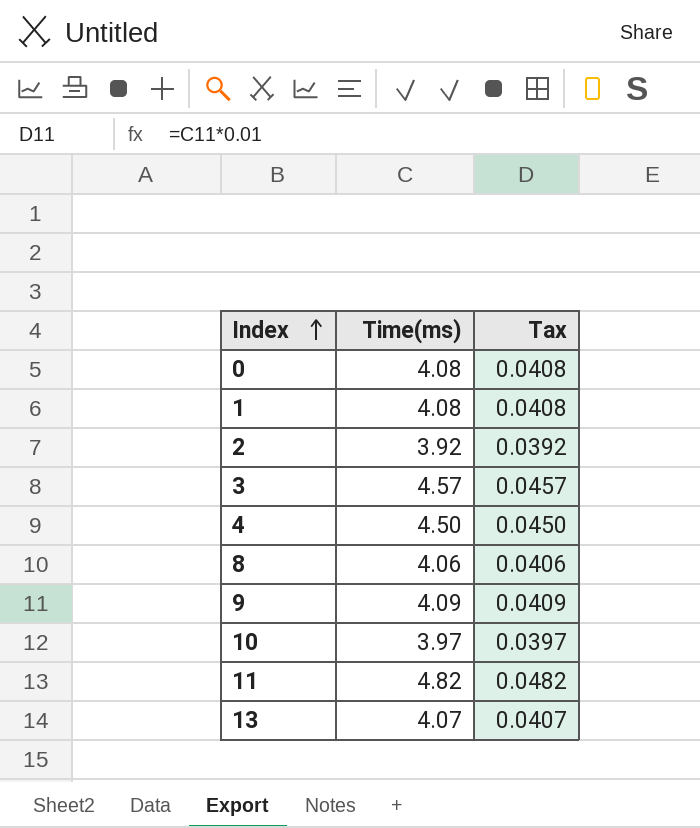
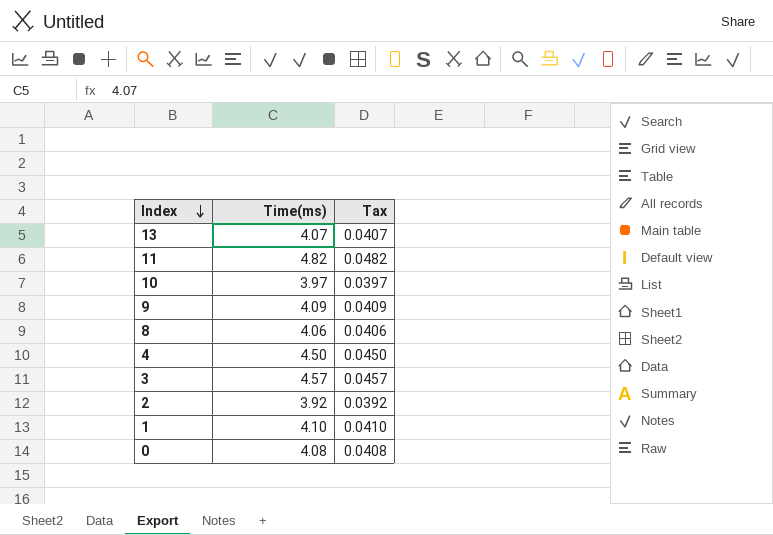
row order: Index ascending -> Index descending
1 | Time(ms): 4.08 -> 4.10
1 | Tax: 0.0408 -> 0.0410

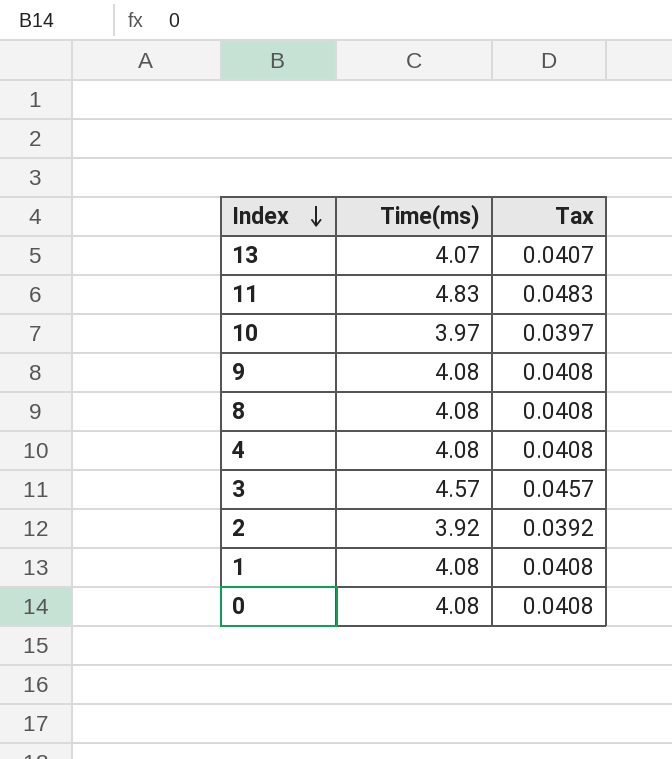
11 | Time(ms): 4.82 -> 4.83
11 | Tax: 0.0482 -> 0.0483
9 | Time(ms): 4.09 -> 4.08
9 | Tax: 0.0409 -> 0.0408
8 | Time(ms): 4.06 -> 4.08
8 | Tax: 0.0406 -> 0.0408
4 | Time(ms): 4.50 -> 4.08
4 | Tax: 0.0450 -> 0.0408
1 | Time(ms): 4.10 -> 4.08
1 | Tax: 0.0410 -> 0.0408

